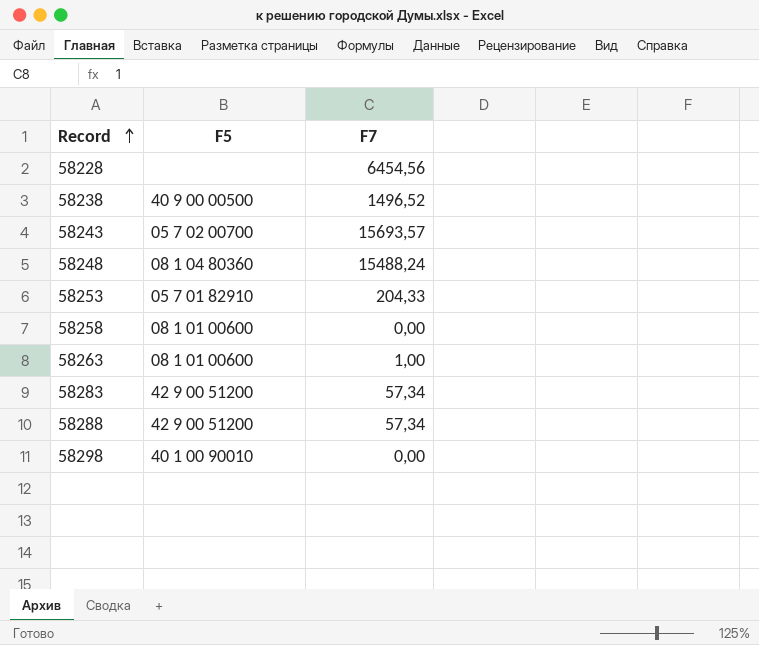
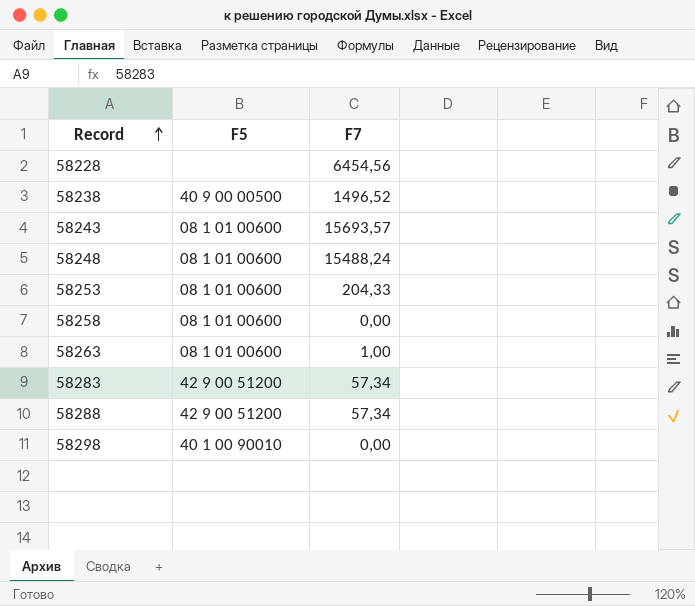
58243 | F5: 05 7 02 00700 -> 08 1 01 00600
58248 | F5: 08 1 04 80360 -> 08 1 01 00600
58253 | F5: 05 7 01 82910 -> 08 1 01 00600

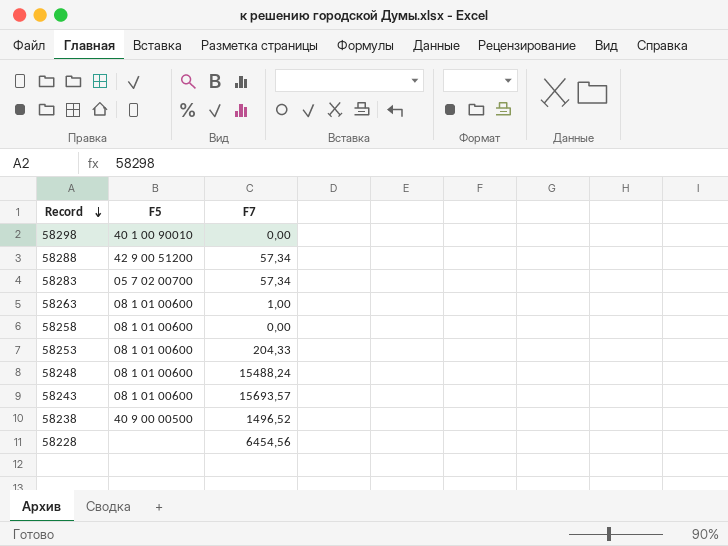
row order: Record ascending -> Record descending
58283 | F5: 42 9 00 51200 -> 05 7 02 00700

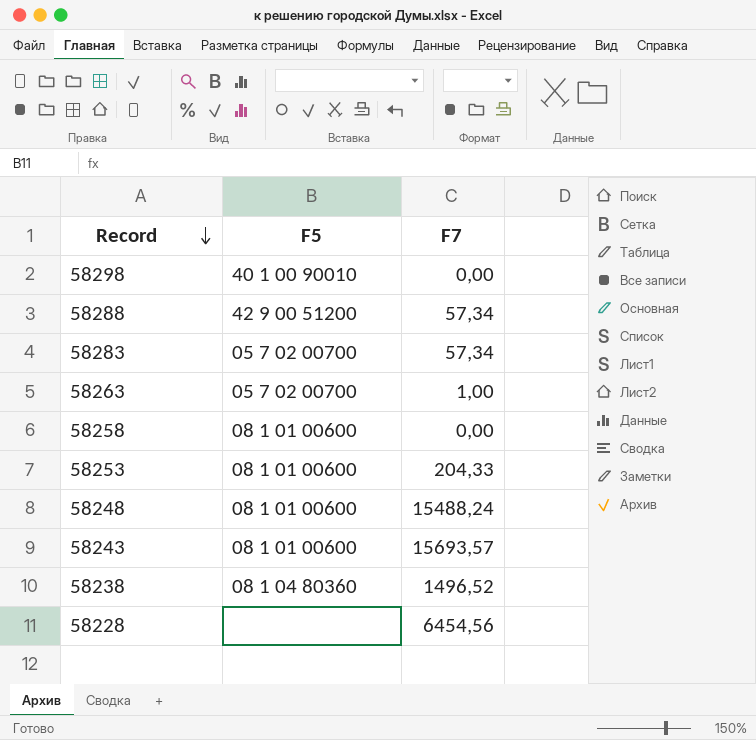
58263 | F5: 08 1 01 00600 -> 05 7 02 00700
58238 | F5: 40 9 00 00500 -> 08 1 04 80360

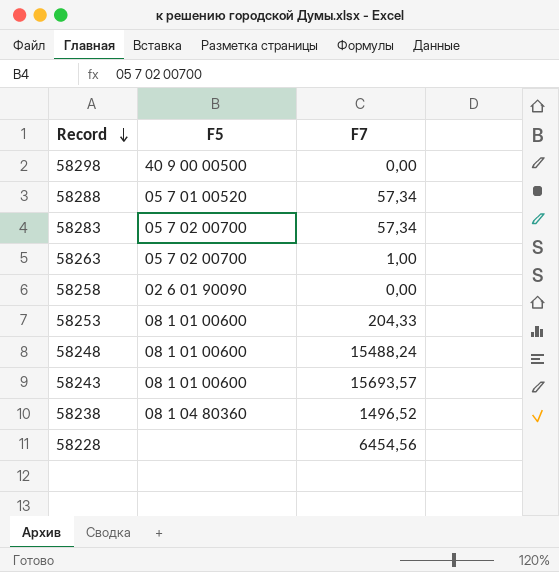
58298 | F5: 40 1 00 90010 -> 40 9 00 00500
58288 | F5: 42 9 00 51200 -> 05 7 01 00520
58258 | F5: 08 1 01 00600 -> 02 6 01 90090

